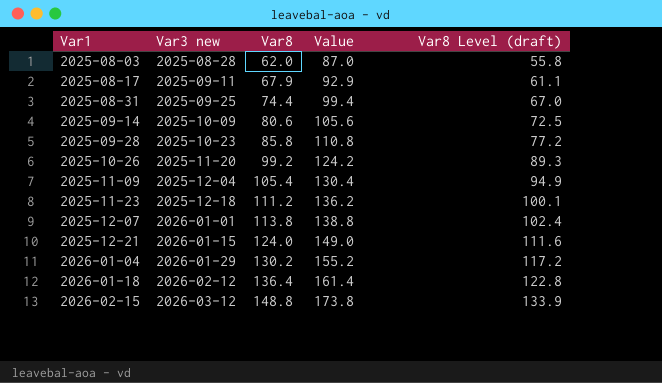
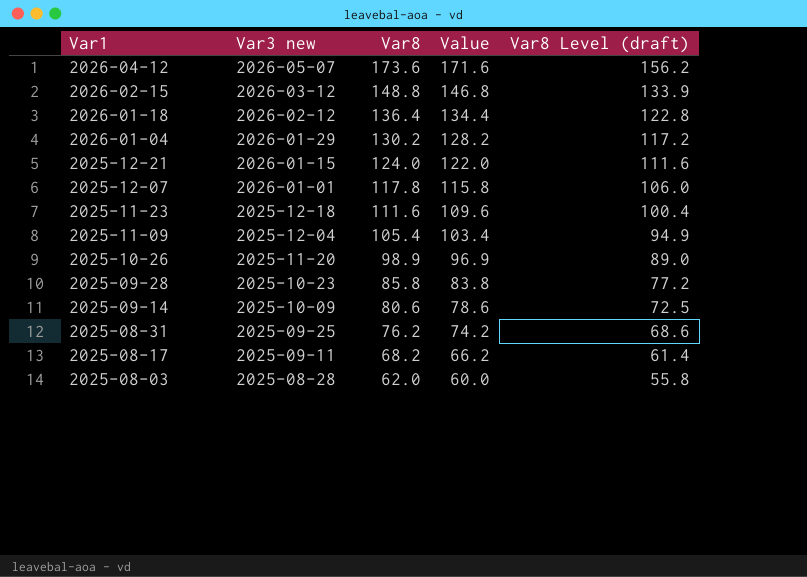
row order: Var1 ascending -> Var1 descending
column Value | formula: [Var8] + 25 -> [Var8] - 2
row 2026-04-12: none -> 2026-05-07 | 173.6 | 171.6 | 156.2
2025-12-07 | Var8: 113.8 -> 117.8
2025-12-07 | Var8 Level (draft): 102.4 -> 106.0
2025-11-23 | Var8: 111.2 -> 111.6
2025-11-23 | Var8 Level (draft): 100.1 -> 100.4
2025-10-26 | Var8: 99.2 -> 98.9
2025-10-26 | Var8 Level (draft): 89.3 -> 89.0
2025-08-31 | Var8: 74.4 -> 76.2
2025-08-31 | Var8 Level (draft): 67.0 -> 68.6
2025-08-17 | Var8: 67.9 -> 68.2
2025-08-17 | Var8 Level (draft): 61.1 -> 61.4

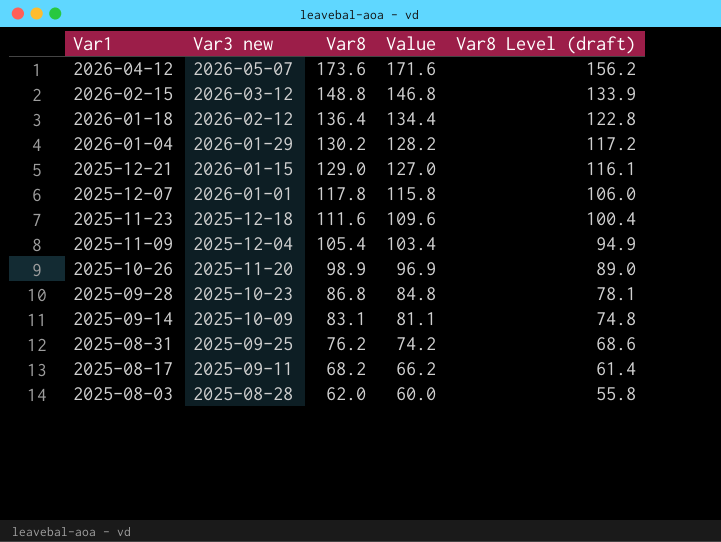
2025-12-21 | Var8: 124.0 -> 129.0
2025-12-21 | Value: 122.0 -> 127.0
2025-12-21 | Var8 Level (draft): 111.6 -> 116.1
2025-09-28 | Var8: 85.8 -> 86.8
2025-09-28 | Value: 83.8 -> 84.8
2025-09-28 | Var8 Level (draft): 77.2 -> 78.1
2025-09-14 | Var8: 80.6 -> 83.1
2025-09-14 | Value: 78.6 -> 81.1
2025-09-14 | Var8 Level (draft): 72.5 -> 74.8

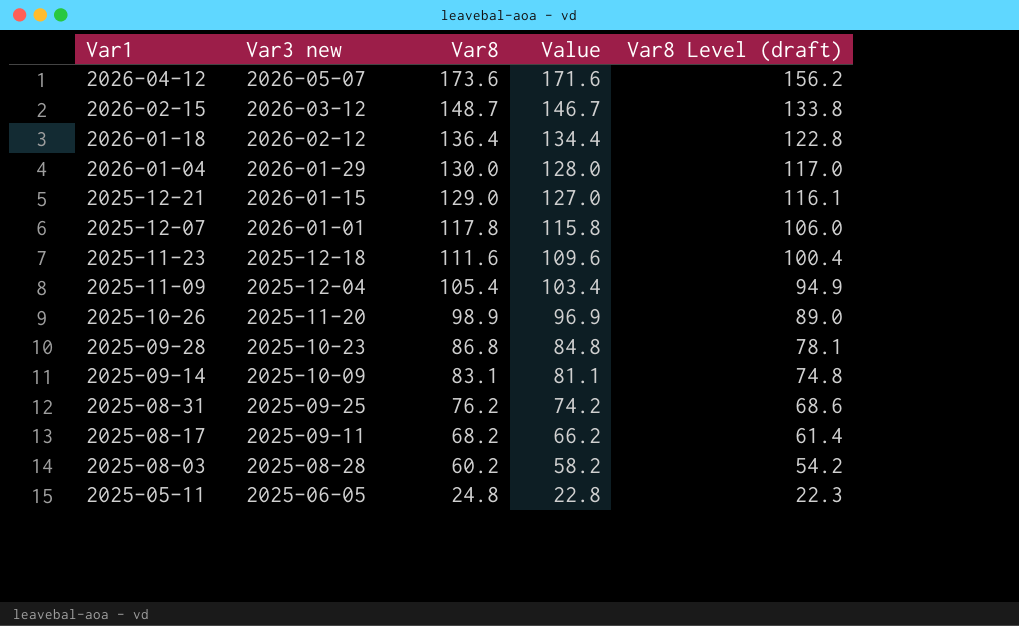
2026-02-15 | Var8: 148.8 -> 148.7
2026-02-15 | Value: 146.8 -> 146.7
2026-02-15 | Var8 Level (draft): 133.9 -> 133.8
2026-01-04 | Var8: 130.2 -> 130.0
2026-01-04 | Value: 128.2 -> 128.0
2026-01-04 | Var8 Level (draft): 117.2 -> 117.0
2025-08-03 | Var8: 62.0 -> 60.2
2025-08-03 | Value: 60.0 -> 58.2
2025-08-03 | Var8 Level (draft): 55.8 -> 54.2
row 2025-05-11: none -> 2025-06-05 | 24.8 | 22.8 | 22.3

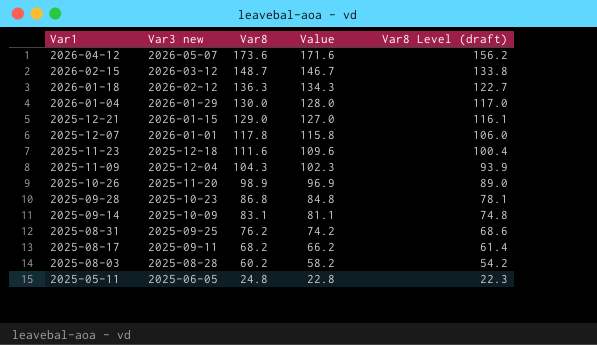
2026-01-18 | Var8: 136.4 -> 136.3
2026-01-18 | Value: 134.4 -> 134.3
2026-01-18 | Var8 Level (draft): 122.8 -> 122.7
2025-11-09 | Var8: 105.4 -> 104.3
2025-11-09 | Value: 103.4 -> 102.3
2025-11-09 | Var8 Level (draft): 94.9 -> 93.9

